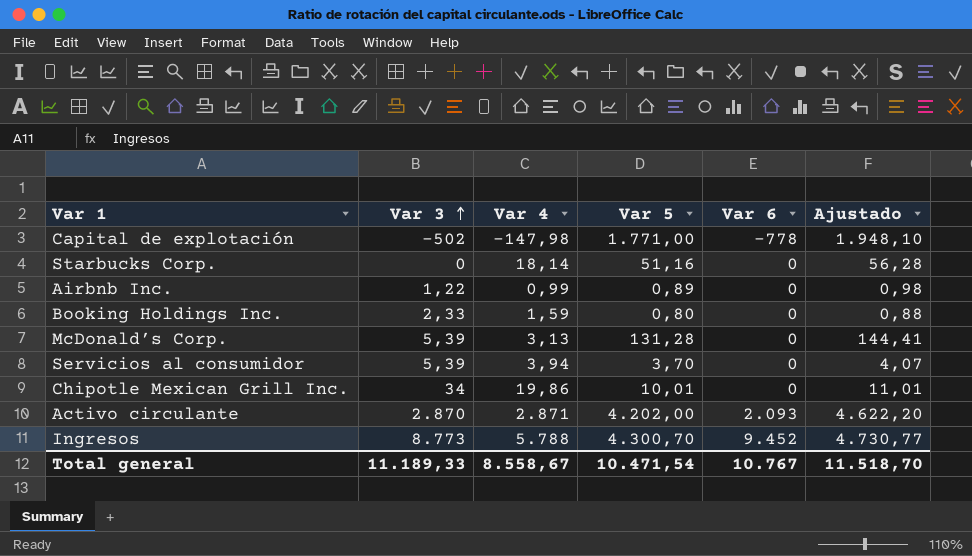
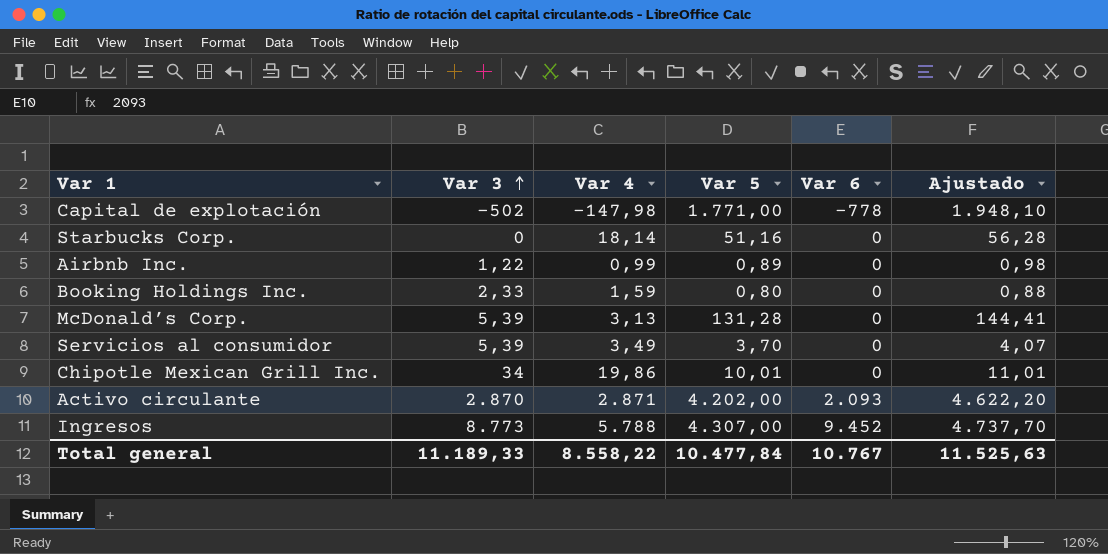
Servicios al consumidor | Var 4: 3,94 -> 3,49
Ingresos | Var 5: 4.300,70 -> 4.307,00
Ingresos | Ajustado: 4.730,77 -> 4.737,70
Total general | Var 4: 8.558,67 -> 8.558,22
Total general | Var 5: 10.471,54 -> 10.477,84
Total general | Ajustado: 11.518,70 -> 11.525,63

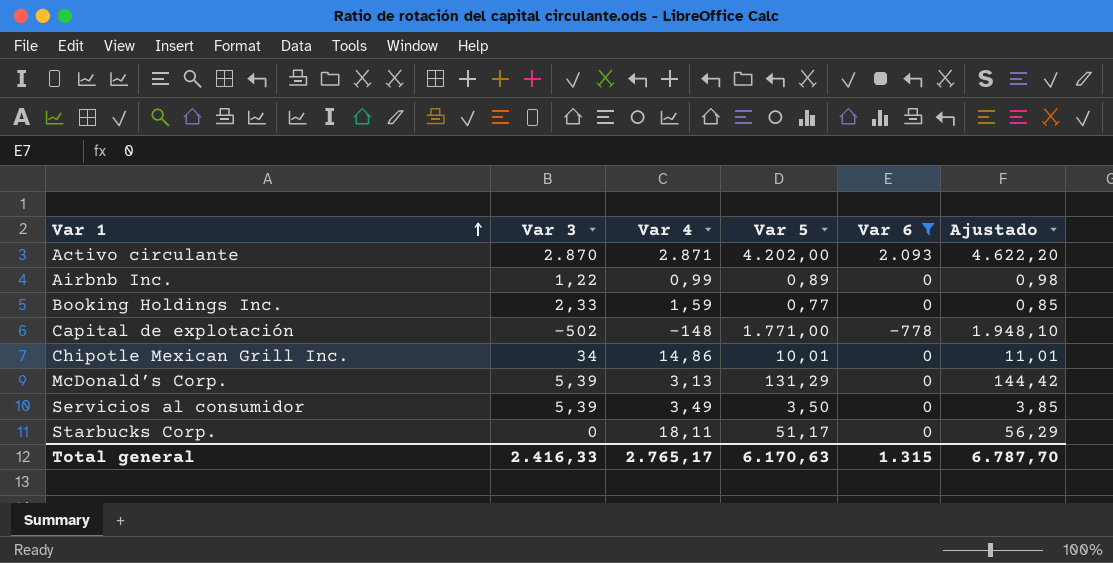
filter: none -> Var 6 != 9.452
row order: Var 3 ascending -> Var 1 ascending
Booking Holdings Inc. | Var 5: 0,80 -> 0,77
Booking Holdings Inc. | Ajustado: 0,88 -> 0,85
Capital de explotación | Var 4: -147,98 -> -148
Chipotle Mexican Grill Inc. | Var 4: 19,86 -> 14,86
McDonald’s Corp. | Var 5: 131,28 -> 131,29
McDonald’s Corp. | Ajustado: 144,41 -> 144,42
Servicios al consumidor | Var 5: 3,70 -> 3,50
Servicios al consumidor | Ajustado: 4,07 -> 3,85
Starbucks Corp. | Var 4: 18,14 -> 18,11
Starbucks Corp. | Var 5: 51,16 -> 51,17
Starbucks Corp. | Ajustado: 56,28 -> 56,29
Total general | Var 3: 11.189,33 -> 2.416,33
Total general | Var 4: 8.558,22 -> 2.765,17
Total general | Var 5: 10.477,84 -> 6.170,63
Total general | Var 6: 10.767 -> 1.315
Total general | Ajustado: 11.525,63 -> 6.787,70

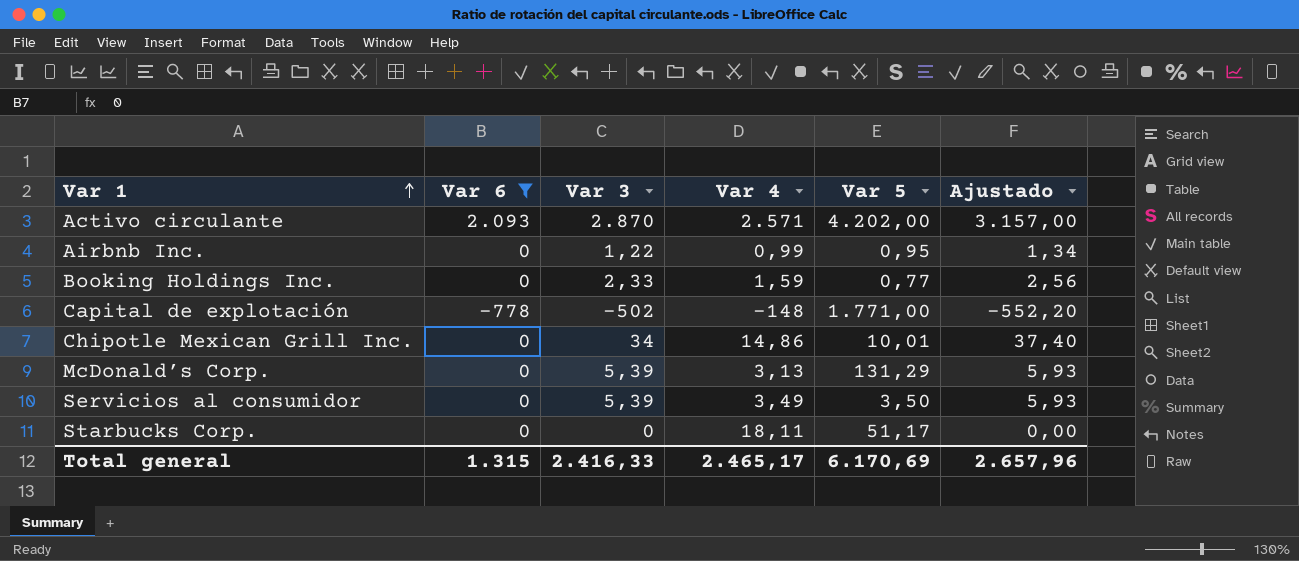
column Var 6 | position: 5 -> 2
column Ajustado | formula: [Var 5] * 1,1 -> [Var 3] * 1,1
Activo circulante | Var 4: 2.871 -> 2.571
Airbnb Inc. | Var 5: 0,89 -> 0,95
Total general | Var 4: 2.765,17 -> 2.465,17
Total general | Var 5: 6.170,63 -> 6.170,69
Total general | Ajustado: 6.787,70 -> 2.657,96

